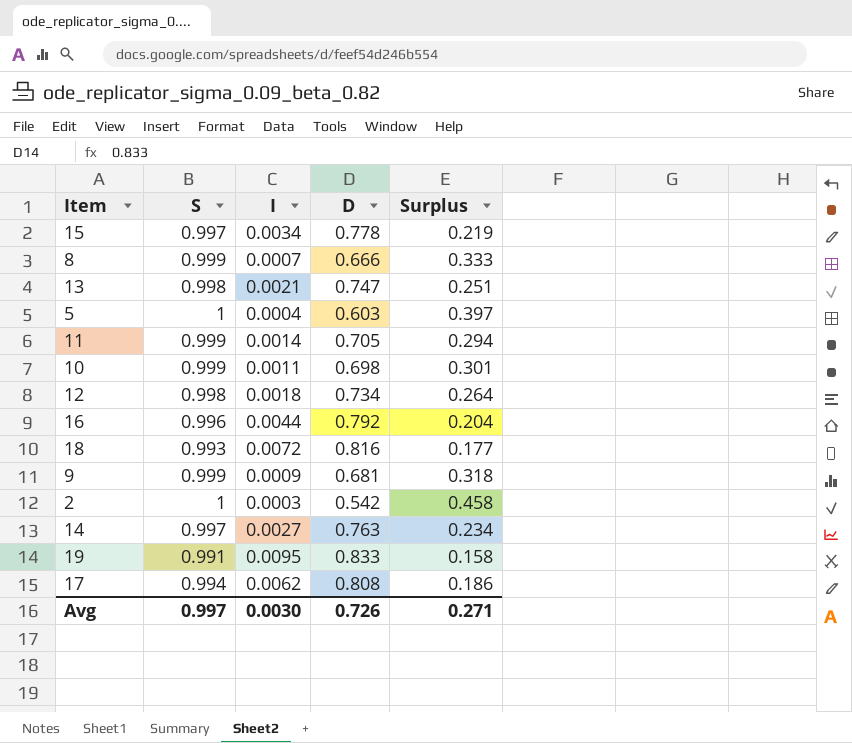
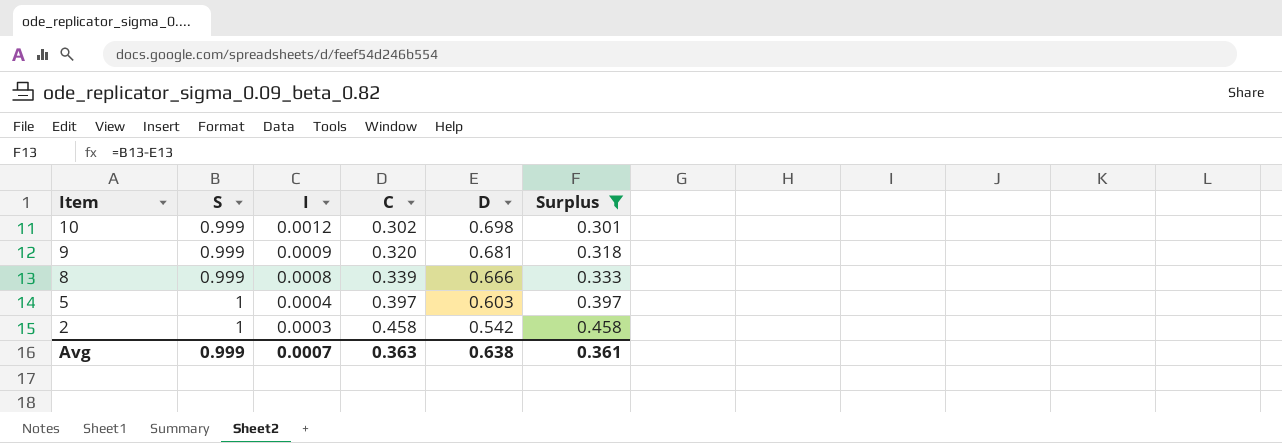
filter: none -> Surplus >= 0.301
row order: none -> Item descending
column C | position: none -> 4
10 | I: 0.0011 -> 0.0012
8 | I: 0.0007 -> 0.0008
Avg | S: 0.997 -> 0.999
Avg | I: 0.0030 -> 0.0007
Avg | D: 0.726 -> 0.638
Avg | Surplus: 0.271 -> 0.361

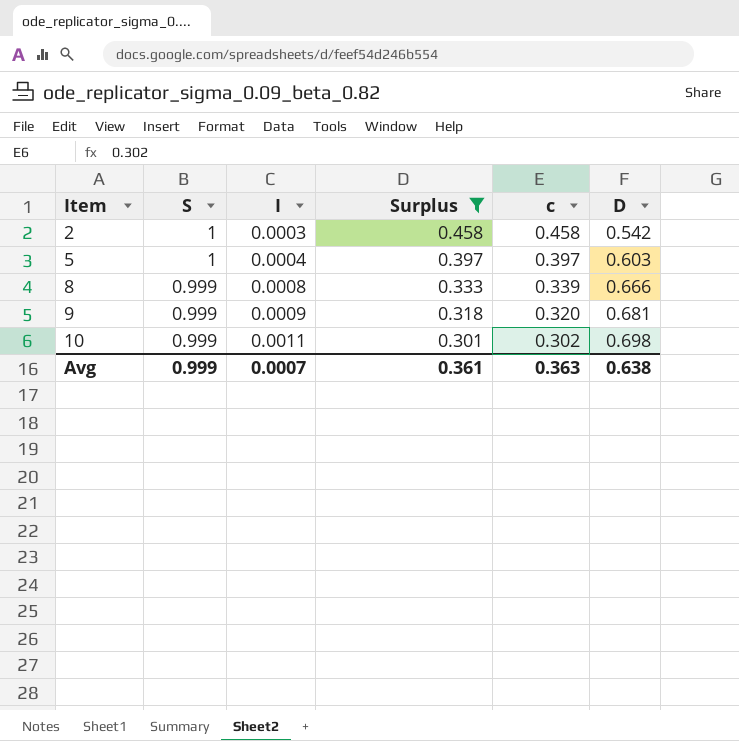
row order: Item descending -> Item ascending
column Surplus | position: 6 -> 4
column name: C -> c
10 | I: 0.0012 -> 0.0011

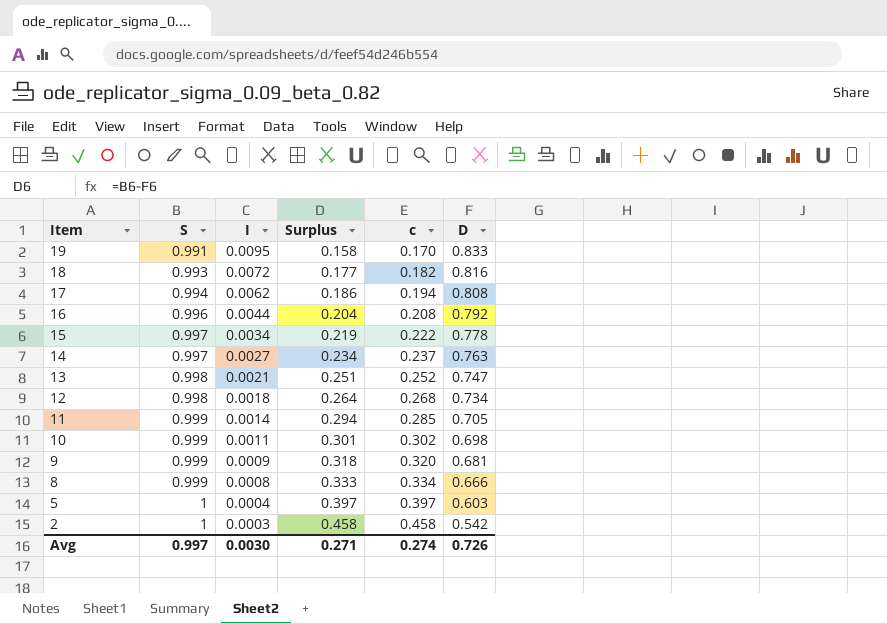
filter: Surplus >= 0.301 -> none
row order: Item ascending -> Item descending
8 | c: 0.339 -> 0.334
Avg | S: 0.999 -> 0.997
Avg | I: 0.0007 -> 0.0030
Avg | Surplus: 0.361 -> 0.271
Avg | c: 0.363 -> 0.274
Avg | D: 0.638 -> 0.726

